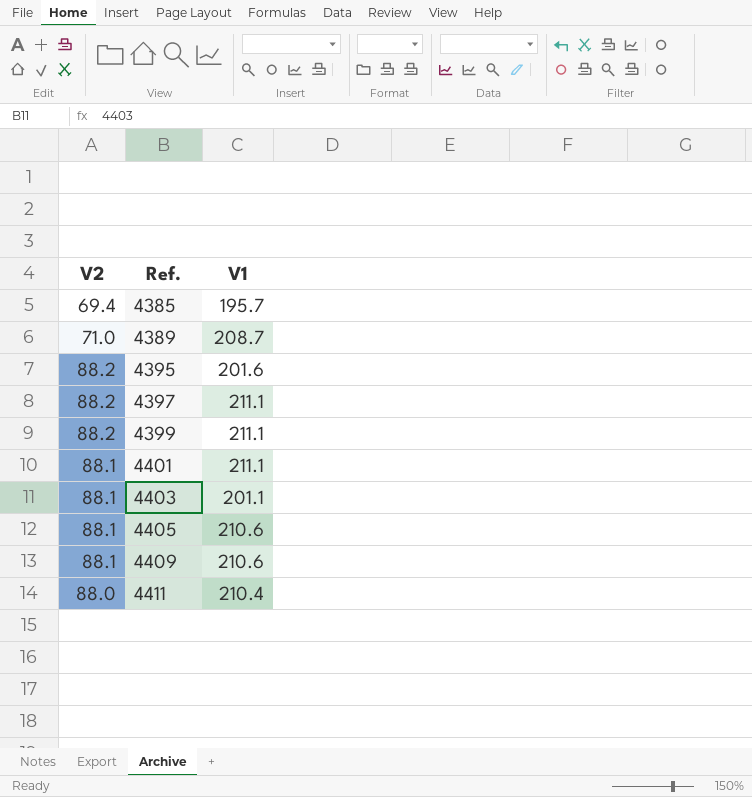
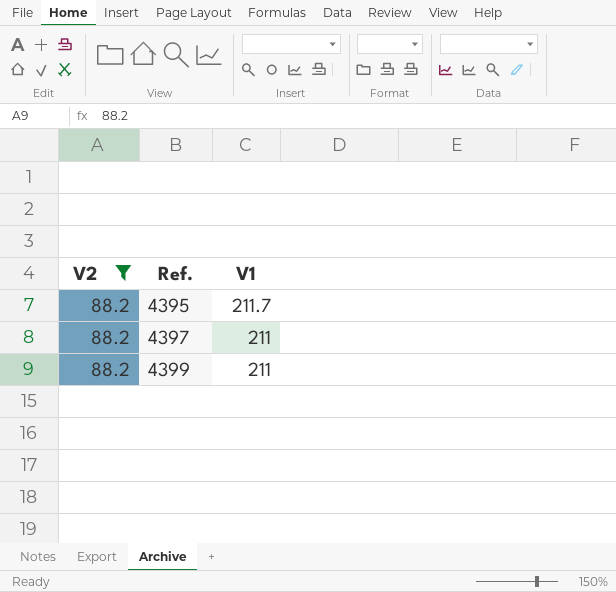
filter: none -> V2 = 88.2
4395 | V1: 201.6 -> 211.7
4397 | V1: 211.1 -> 211
4399 | V1: 211.1 -> 211

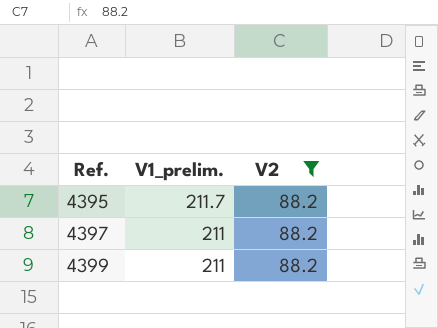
column name: V1 -> V1_prelim.
column V2 | position: 1 -> 3

